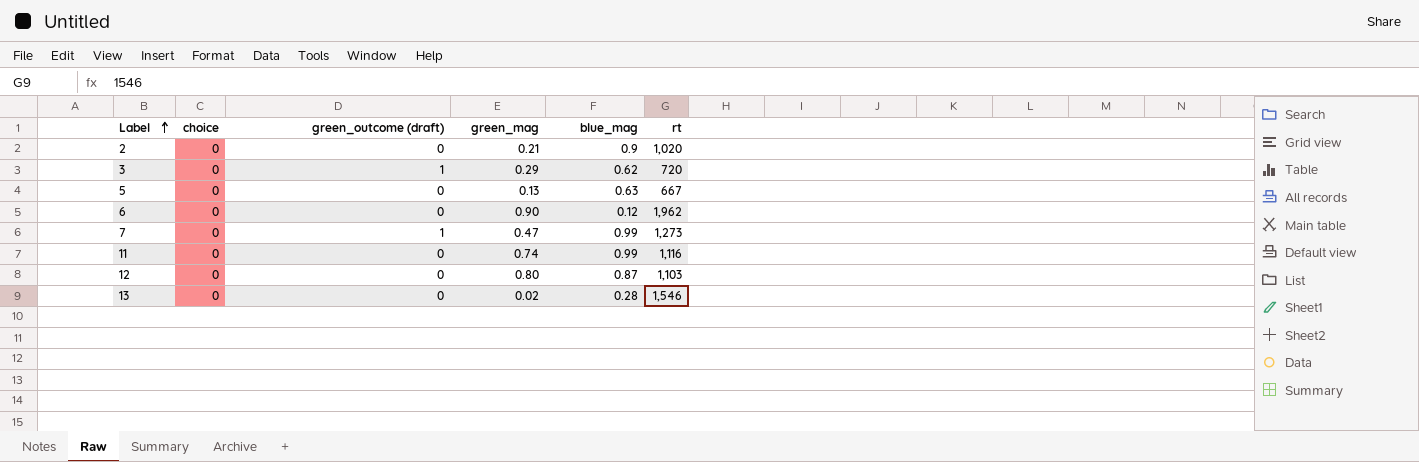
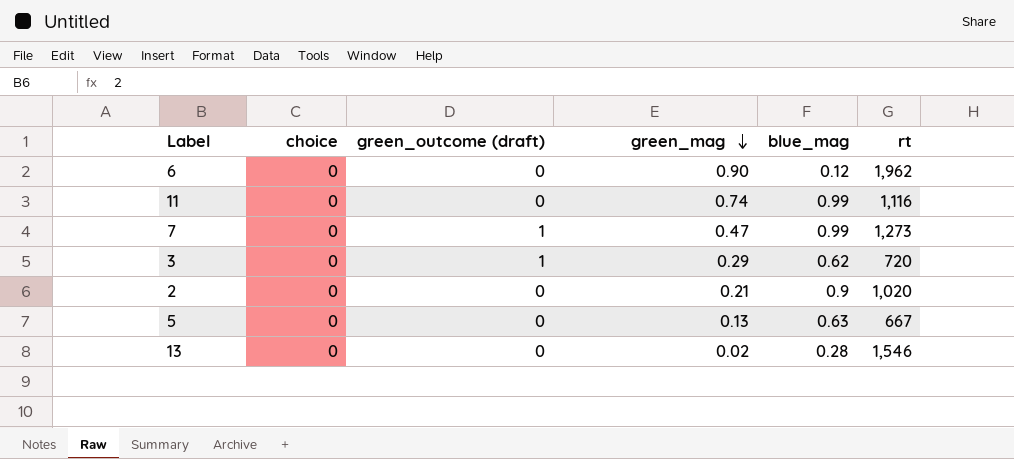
row order: Label ascending -> green_mag descending
row 12: 0 | 0 | 0.80 | 0.87 | 1,103 -> none

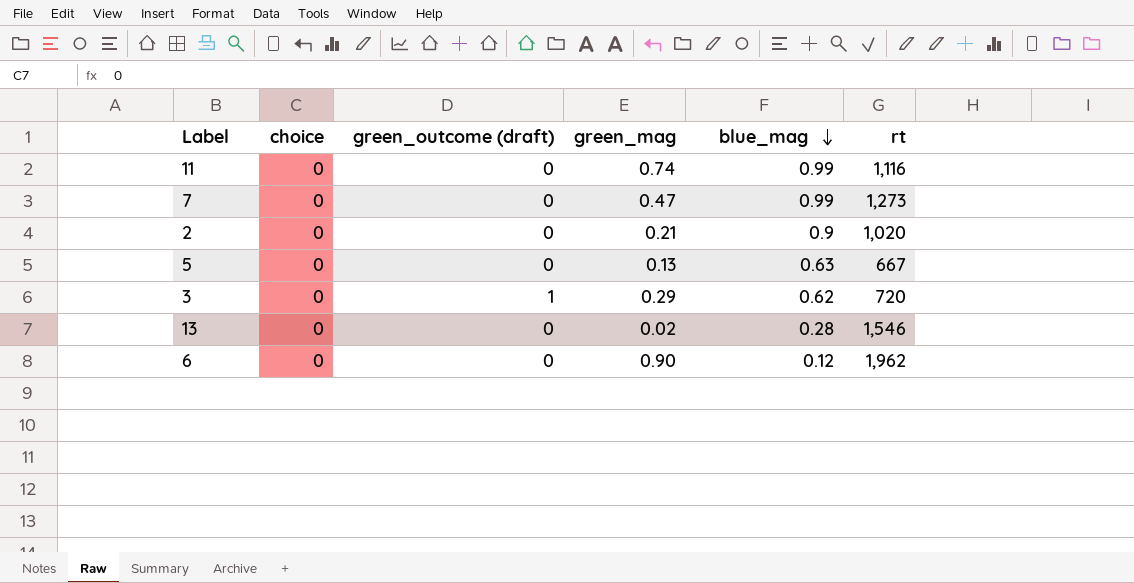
row order: green_mag descending -> blue_mag descending
7 | green_outcome (draft): 1 -> 0

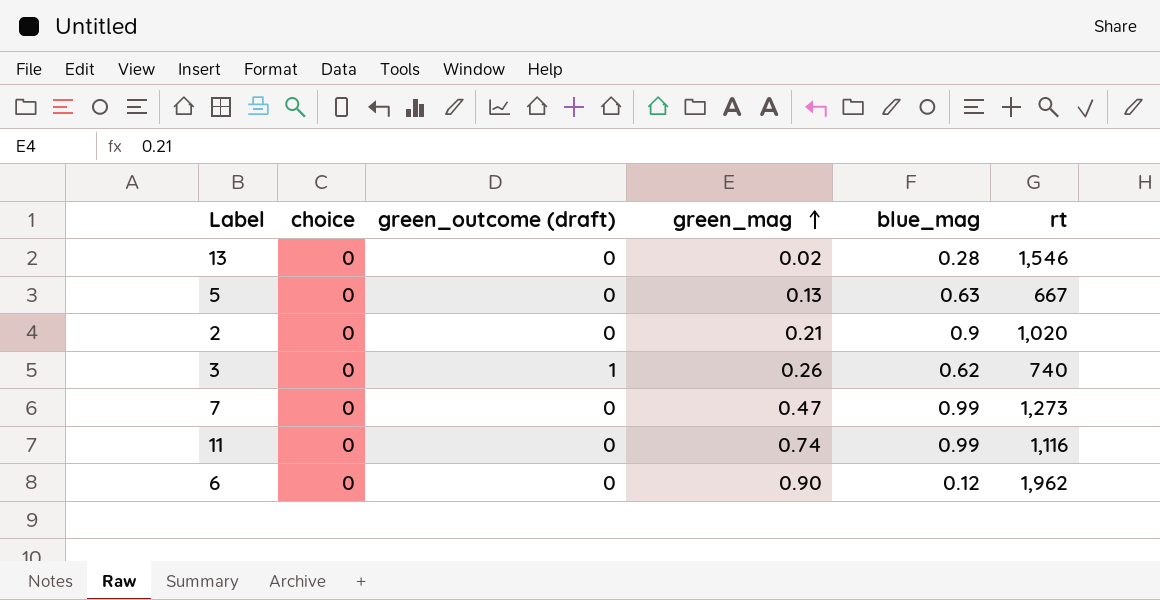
row order: blue_mag descending -> green_mag ascending
3 | green_mag: 0.29 -> 0.26
3 | rt: 720 -> 740

